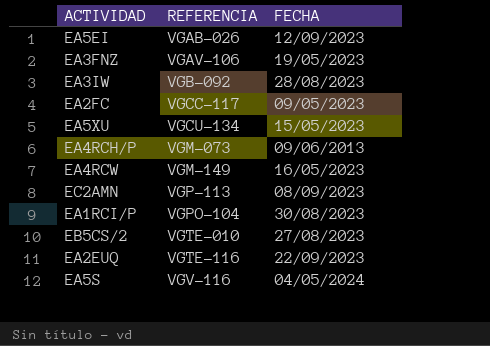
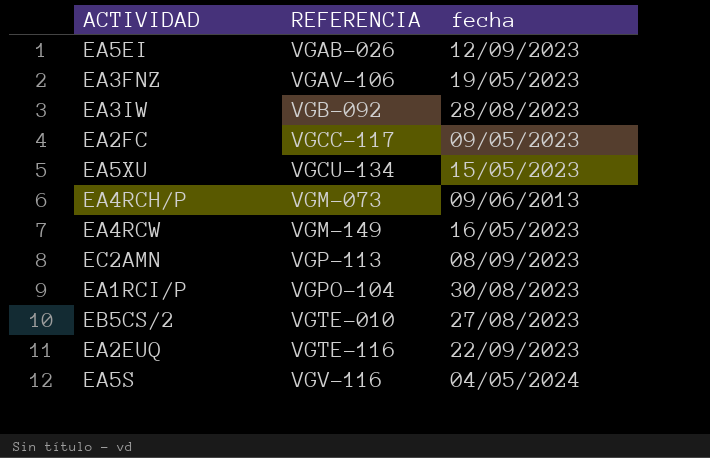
column name: FECHA -> fecha

